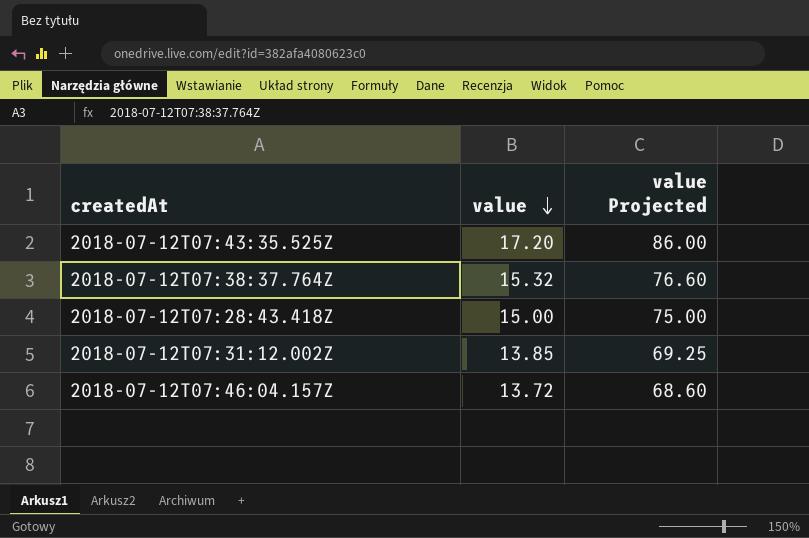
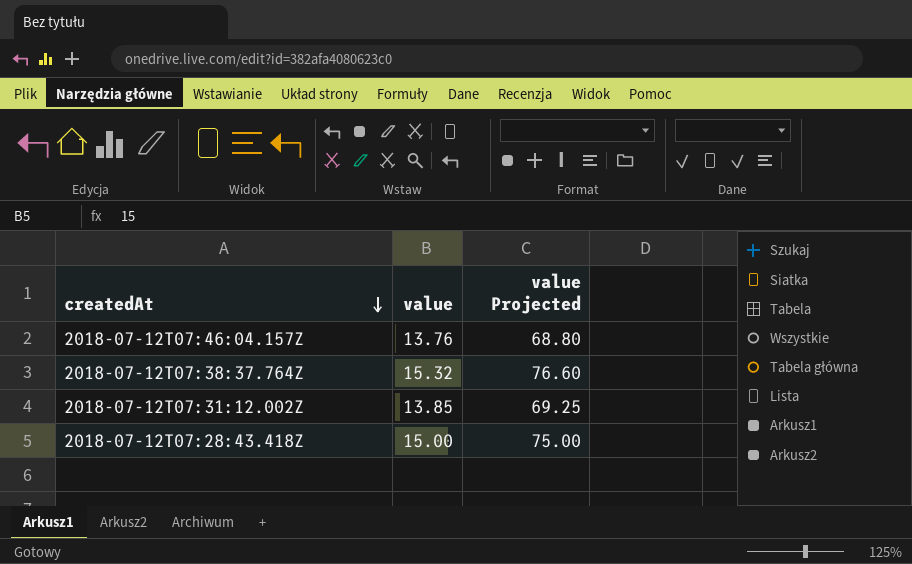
row order: value descending -> createdAt descending
row 2018-07-12T07:43:35.525Z: 17.20 | 86.00 -> none
2018-07-12T07:46:04.157Z | value: 13.72 -> 13.76
2018-07-12T07:46:04.157Z | value Projected: 68.60 -> 68.80

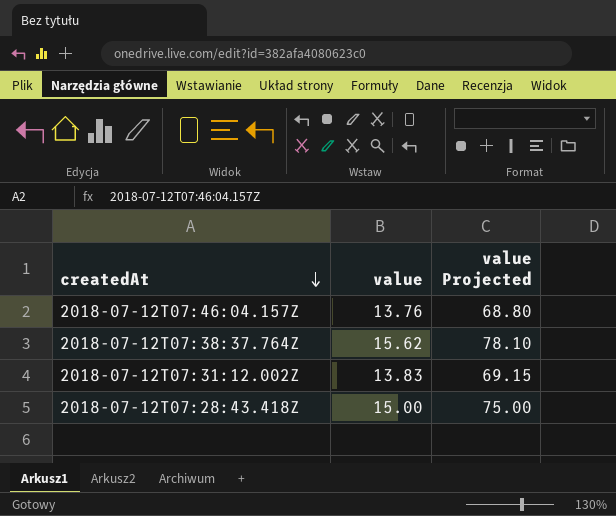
2018-07-12T07:38:37.764Z | value: 15.32 -> 15.62
2018-07-12T07:38:37.764Z | value Projected: 76.60 -> 78.10
2018-07-12T07:31:12.002Z | value: 13.85 -> 13.83
2018-07-12T07:31:12.002Z | value Projected: 69.25 -> 69.15

